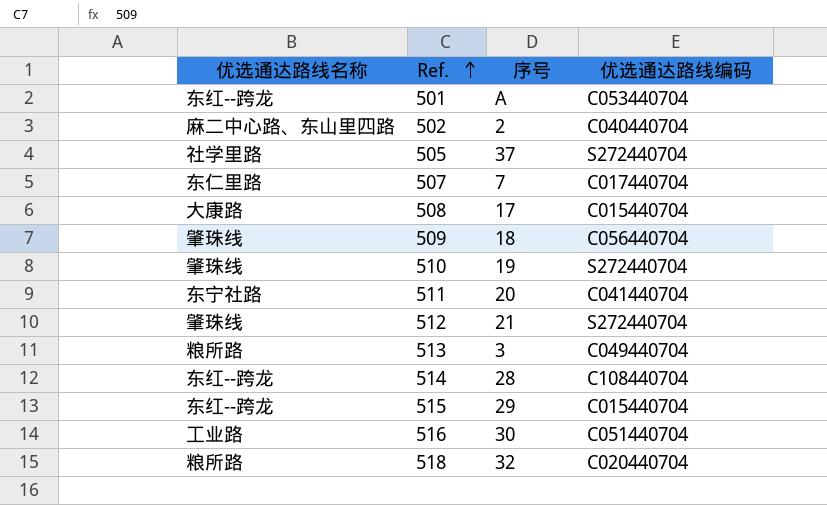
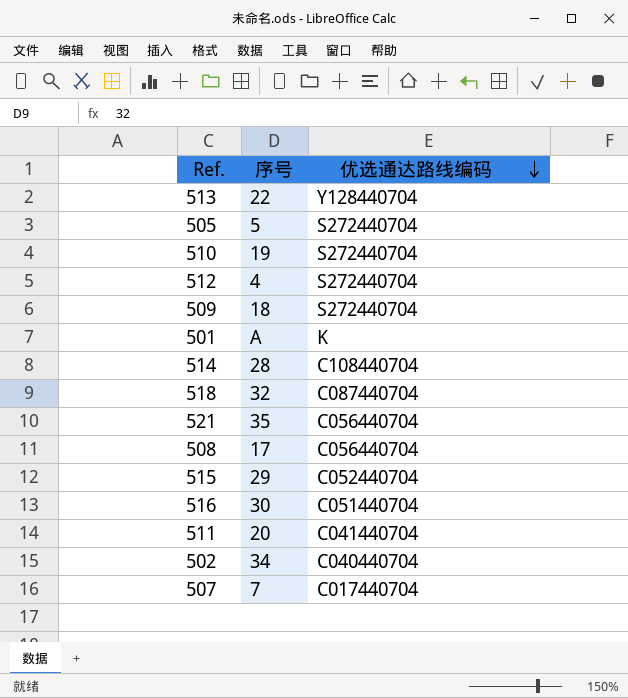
row order: Ref. ascending -> 优选通达路线编码 descending
column 优选通达路线名称 | position: 1 -> none
513 | 序号: 3 -> 22
513 | 优选通达路线编码: C049440704 -> Y128440704
505 | 序号: 37 -> 5
512 | 序号: 21 -> 4
509 | 优选通达路线编码: C056440704 -> S272440704
501 | 优选通达路线编码: C053440704 -> K
518 | 优选通达路线编码: C020440704 -> C087440704
row 521: none -> 35 | C056440704
508 | 优选通达路线编码: C015440704 -> C056440704
515 | 优选通达路线编码: C015440704 -> C052440704
502 | 序号: 2 -> 34

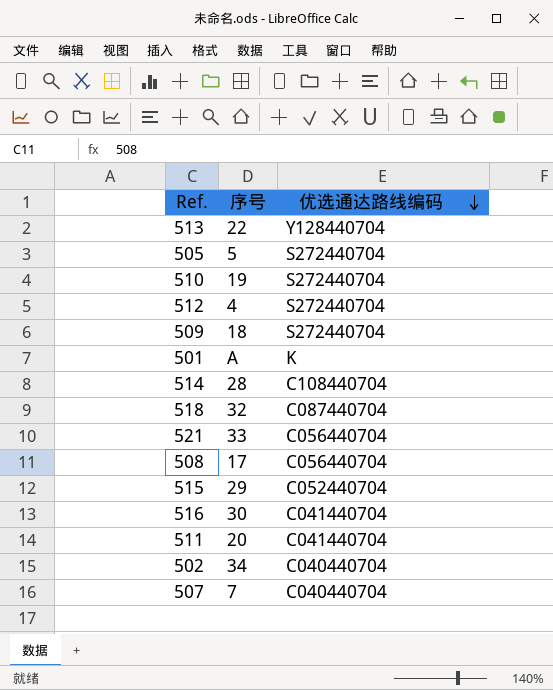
521 | 序号: 35 -> 33
516 | 优选通达路线编码: C051440704 -> C041440704
507 | 优选通达路线编码: C017440704 -> C040440704

